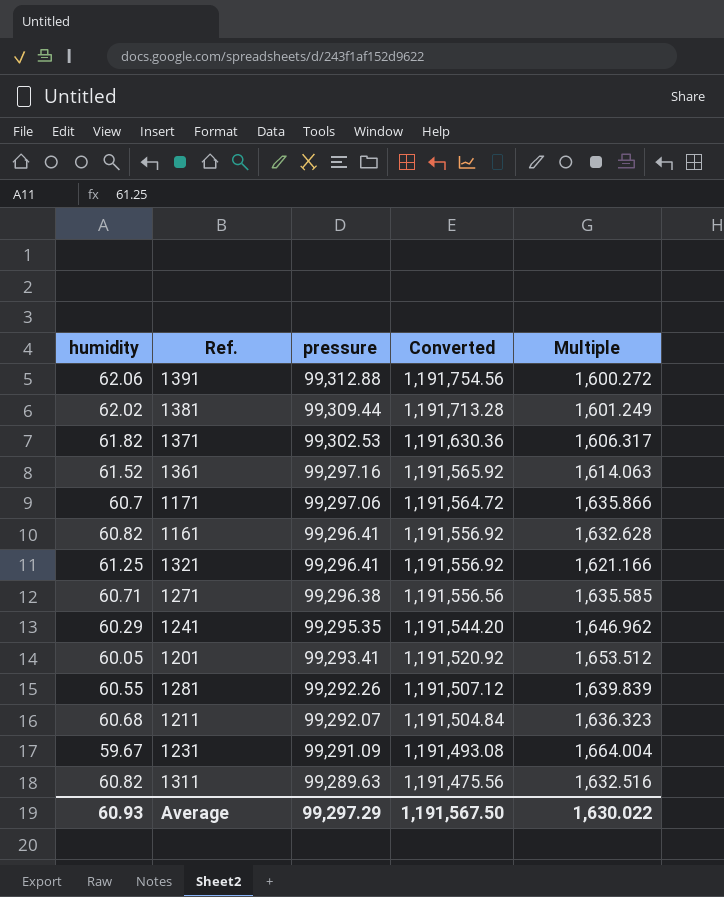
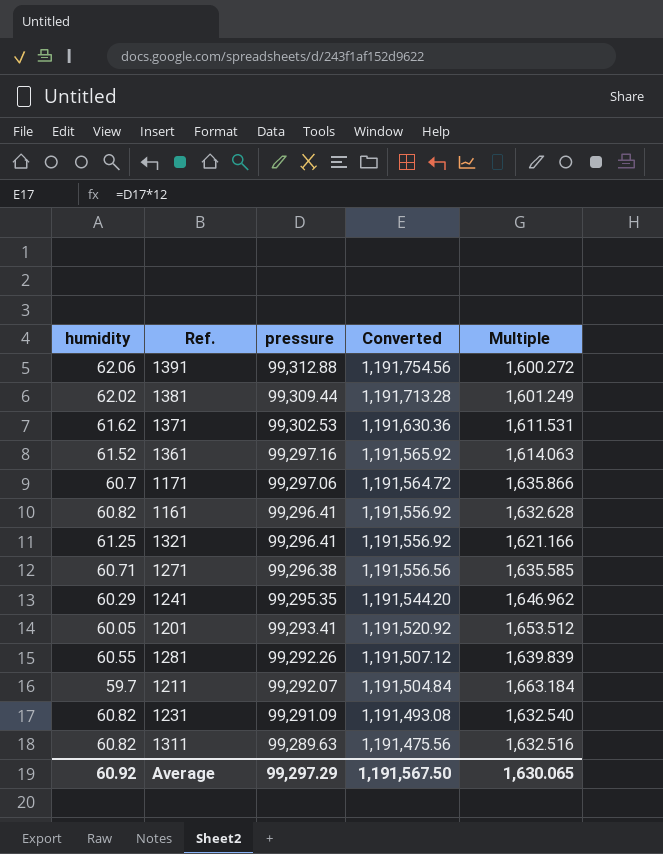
1371 | humidity: 61.82 -> 61.62
1371 | Multiple: 1,606.317 -> 1,611.531
1211 | humidity: 60.68 -> 59.7
1211 | Multiple: 1,636.323 -> 1,663.184
1231 | humidity: 59.67 -> 60.82
1231 | Multiple: 1,664.004 -> 1,632.540
Average | humidity: 60.93 -> 60.92
Average | Multiple: 1,630.022 -> 1,630.065

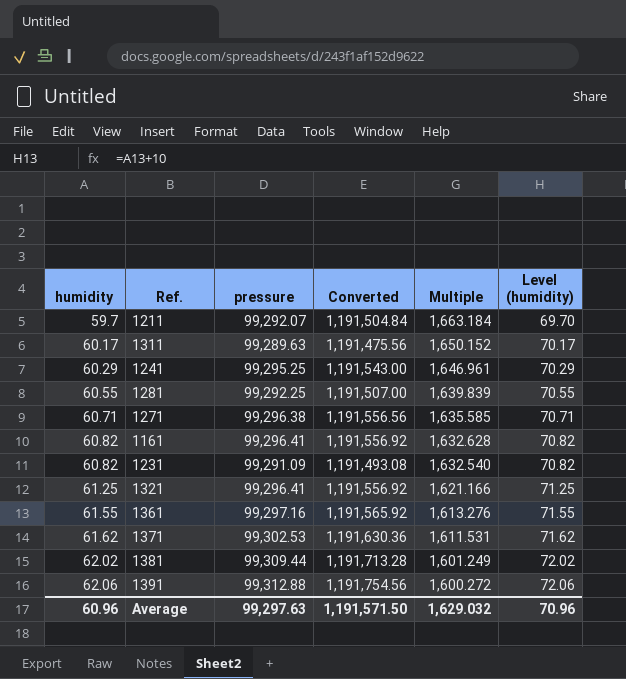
row order: pressure descending -> humidity ascending
column Level (humidity) | formula: none -> [humidity] + 10
row 1171: 60.7 | 99,297.06 | 1,191,564.72 | 1,635.866 -> none
row 1201: 60.05 | 99,293.41 | 1,191,520.92 | 1,653.512 -> none
1311 | humidity: 60.82 -> 60.17
1311 | Multiple: 1,632.516 -> 1,650.152
1241 | pressure: 99,295.35 -> 99,295.25
1241 | Converted: 1,191,544.20 -> 1,191,543.00
1241 | Multiple: 1,646.962 -> 1,646.961
1281 | pressure: 99,292.26 -> 99,292.25
1281 | Converted: 1,191,507.12 -> 1,191,507.00
1361 | humidity: 61.52 -> 61.55
1361 | Multiple: 1,614.063 -> 1,613.276
Average | humidity: 60.92 -> 60.96
Average | pressure: 99,297.29 -> 99,297.63
Average | Converted: 1,191,567.50 -> 1,191,571.50
Average | Multiple: 1,630.065 -> 1,629.032

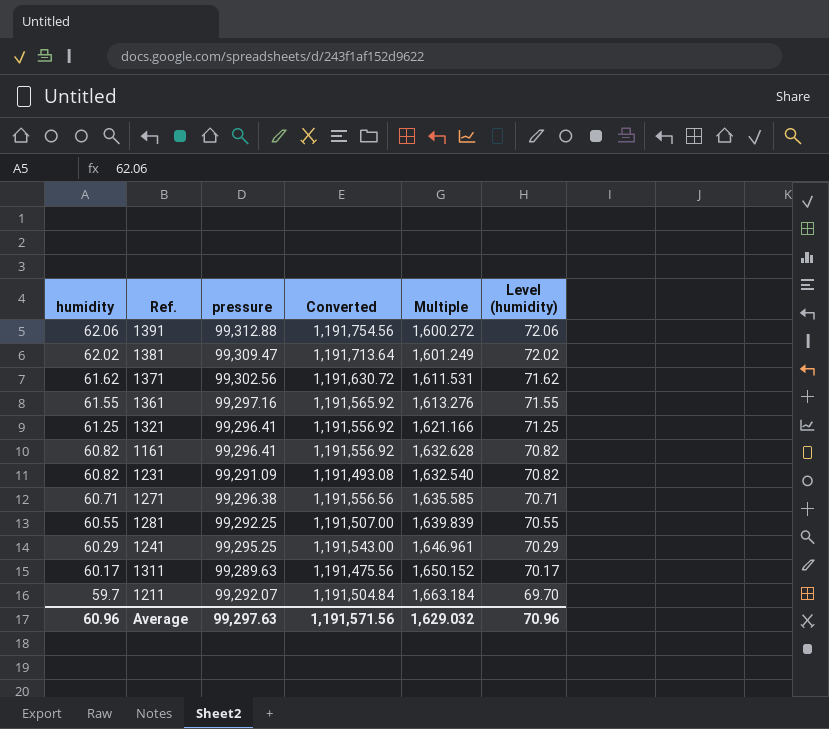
row order: humidity ascending -> humidity descending
1381 | pressure: 99,309.44 -> 99,309.47
1381 | Converted: 1,191,713.28 -> 1,191,713.64
1371 | pressure: 99,302.53 -> 99,302.56
1371 | Converted: 1,191,630.36 -> 1,191,630.72
Average | Converted: 1,191,571.50 -> 1,191,571.56

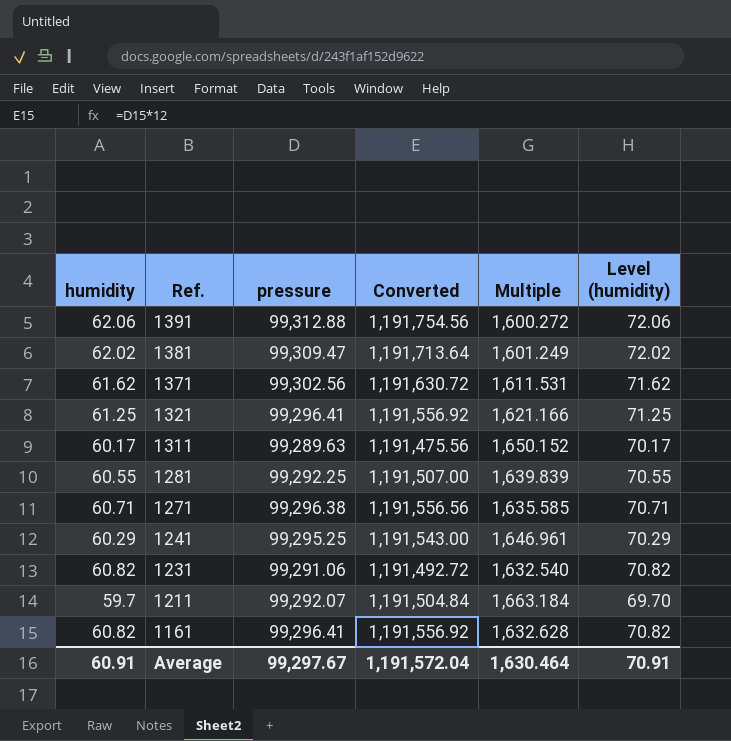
row order: humidity descending -> Ref. descending
row 1361: 61.55 | 99,297.16 | 1,191,565.92 | 1,613.276 | 71.55 -> none
1231 | pressure: 99,291.09 -> 99,291.06
1231 | Converted: 1,191,493.08 -> 1,191,492.72
Average | humidity: 60.96 -> 60.91
Average | pressure: 99,297.63 -> 99,297.67
Average | Converted: 1,191,571.56 -> 1,191,572.04
Average | Multiple: 1,629.032 -> 1,630.464
Average | Level (humidity): 70.96 -> 70.91

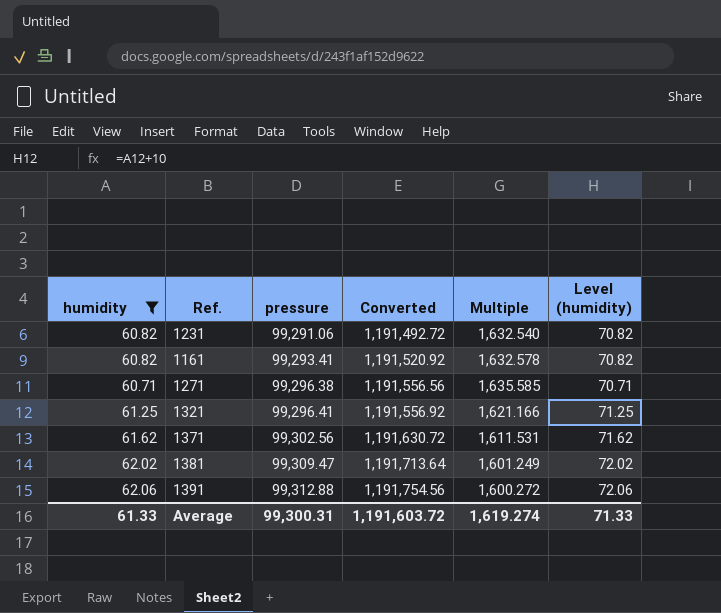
filter: none -> humidity >= 60.71
row order: Ref. descending -> pressure ascending
1161 | pressure: 99,296.41 -> 99,293.41
1161 | Converted: 1,191,556.92 -> 1,191,520.92
1161 | Multiple: 1,632.628 -> 1,632.578
Average | humidity: 60.91 -> 61.33
Average | pressure: 99,297.67 -> 99,300.31
Average | Converted: 1,191,572.04 -> 1,191,603.72
Average | Multiple: 1,630.464 -> 1,619.274
Average | Level (humidity): 70.91 -> 71.33

